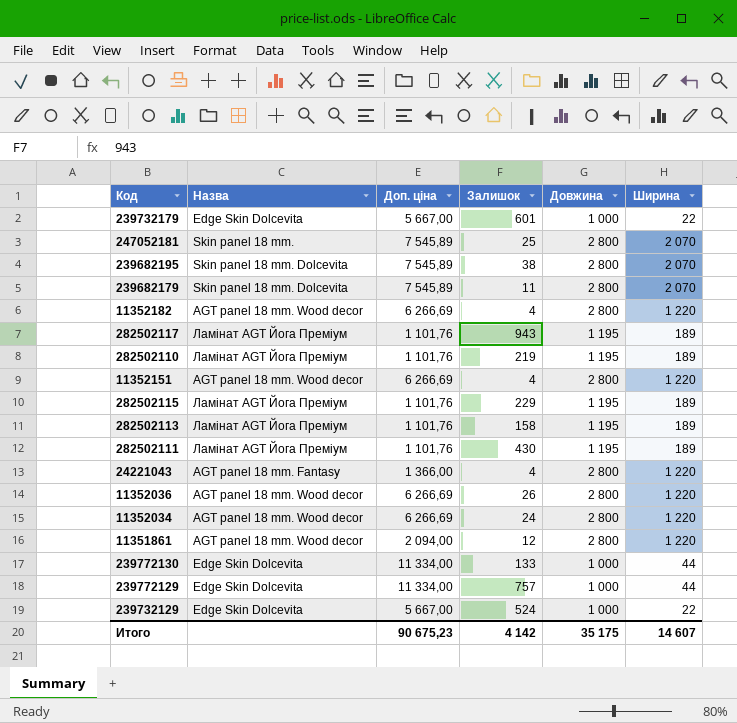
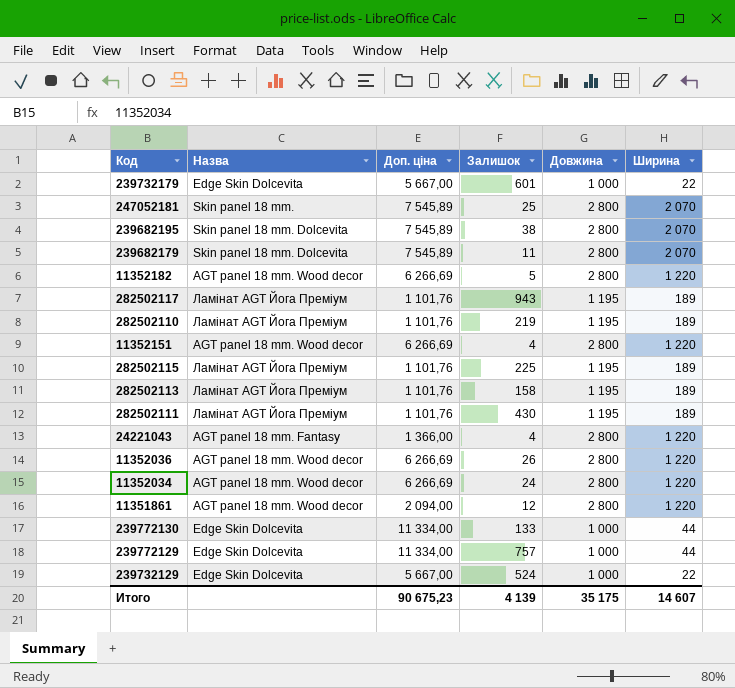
11352182 | Залишок: 4 -> 5
282502115 | Залишок: 229 -> 225
Итого | Залишок: 4 142 -> 4 139

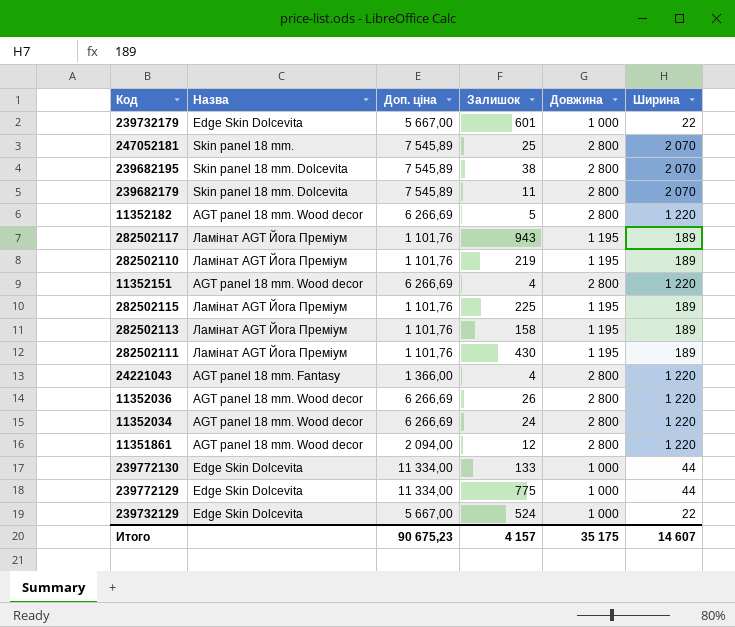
239772129 | Залишок: 757 -> 775
Итого | Залишок: 4 139 -> 4 157

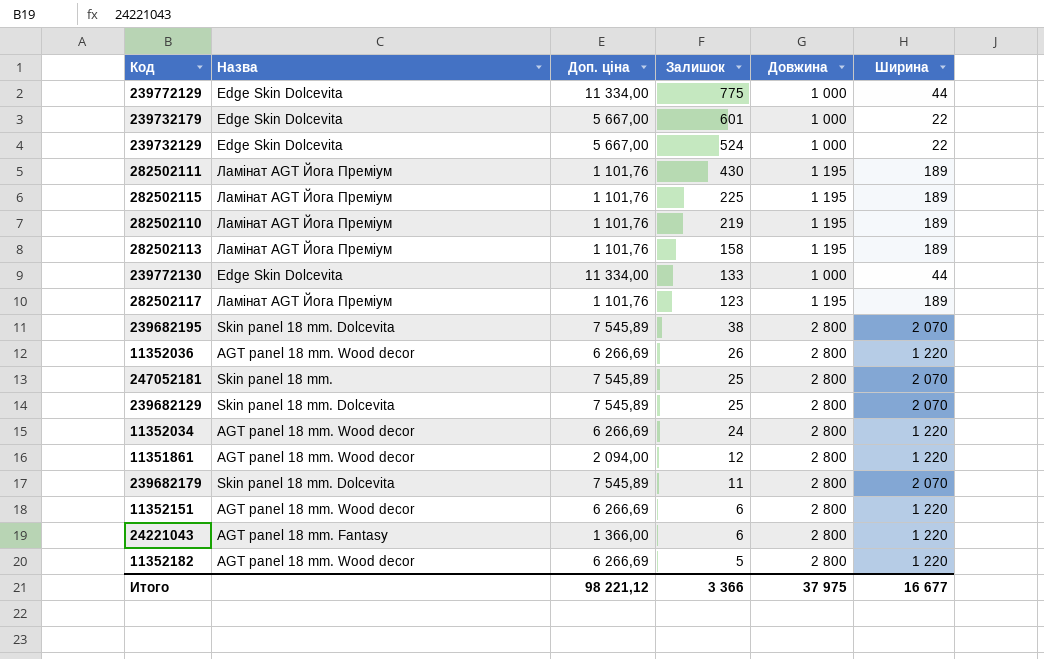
row order: none -> Залишок descending
282502117 | Залишок: 943 -> 123
row 239682129: none -> Skin panel 18 mm. Dolcevita | 7 545,89 | 25 | 2 800 | 2 070
11352151 | Залишок: 4 -> 6
24221043 | Залишок: 4 -> 6
Итого | Доп. ціна: 90 675,23 -> 98 221,12
Итого | Залишок: 4 157 -> 3 366
Итого | Довжина: 35 175 -> 37 975
Итого | Ширина: 14 607 -> 16 677

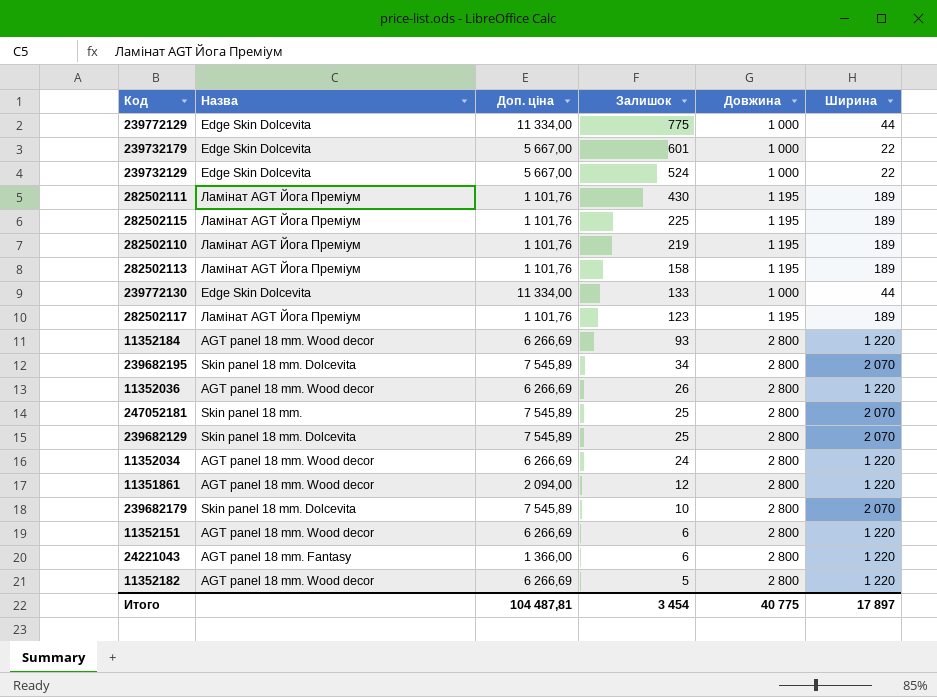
row 11352184: none -> AGT panel 18 mm. Wood decor | 6 266,69 | 93 | 2 800 | 1 220
239682195 | Залишок: 38 -> 34
239682179 | Залишок: 11 -> 10
Итого | Доп. ціна: 98 221,12 -> 104 487,81
Итого | Залишок: 3 366 -> 3 454
Итого | Довжина: 37 975 -> 40 775
Итого | Ширина: 16 677 -> 17 897

